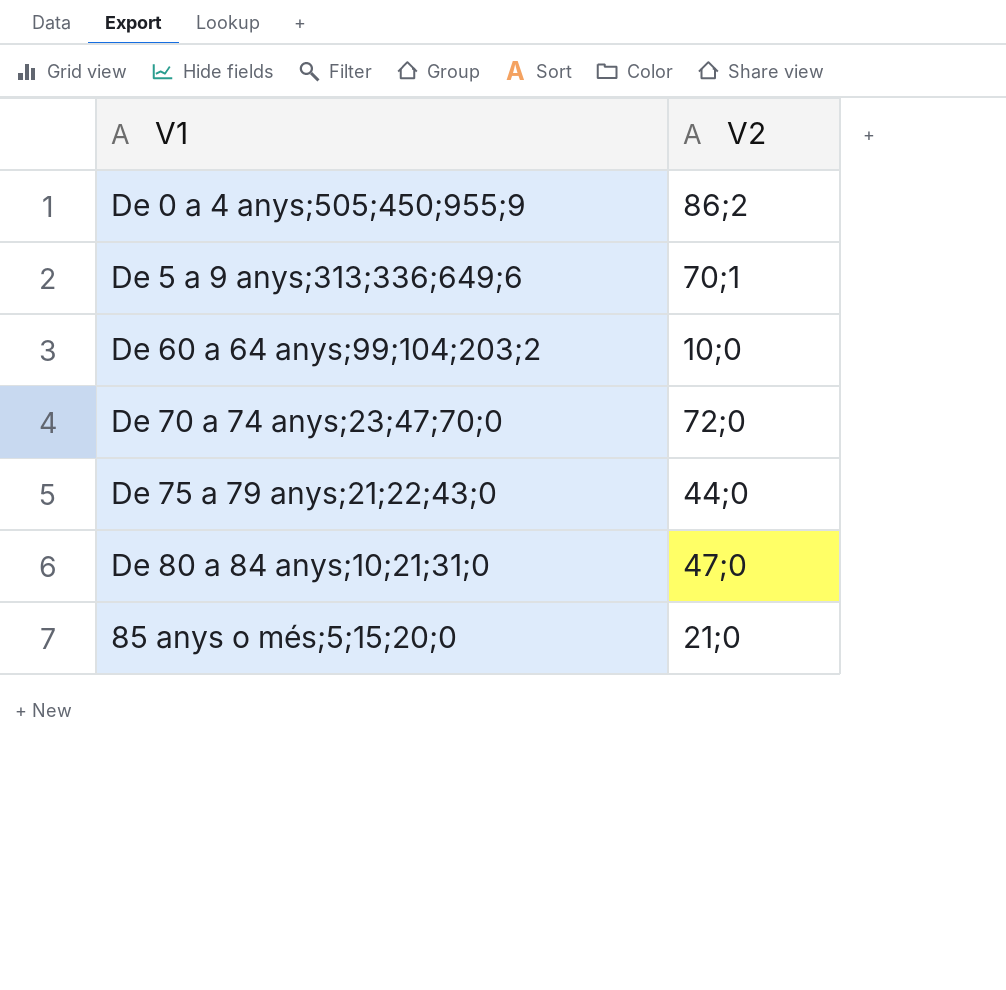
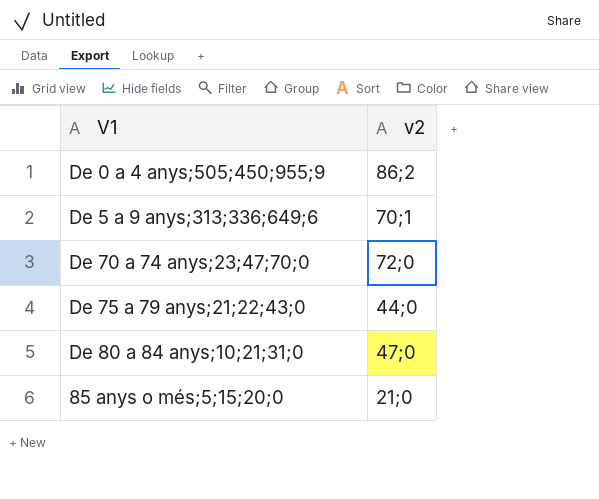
column name: V2 -> v2
row De 60 a 64 anys;99;104;203;2: 10;0 -> none

